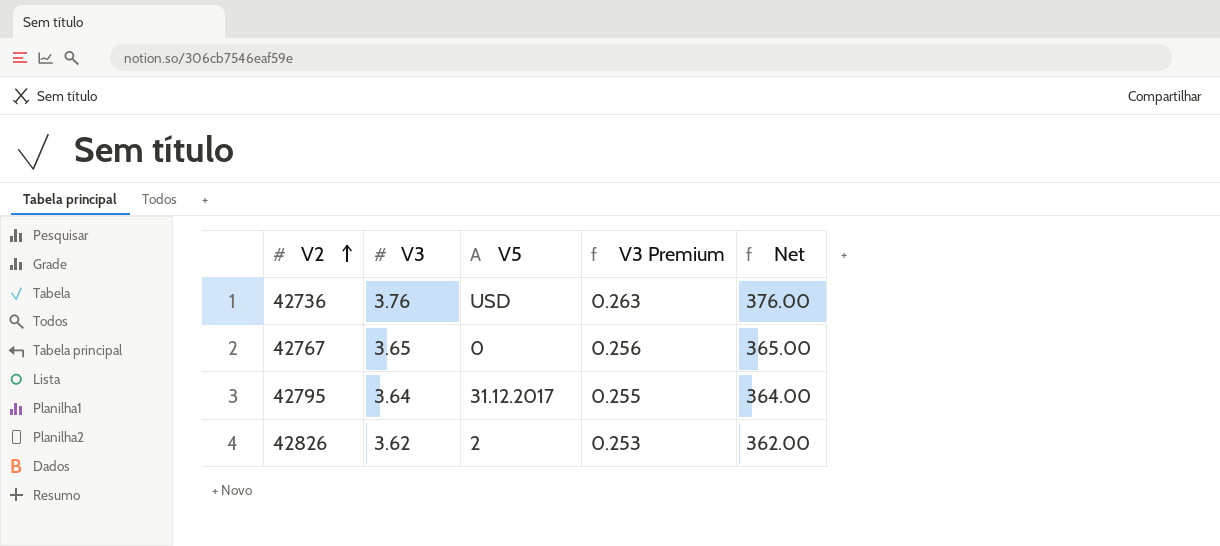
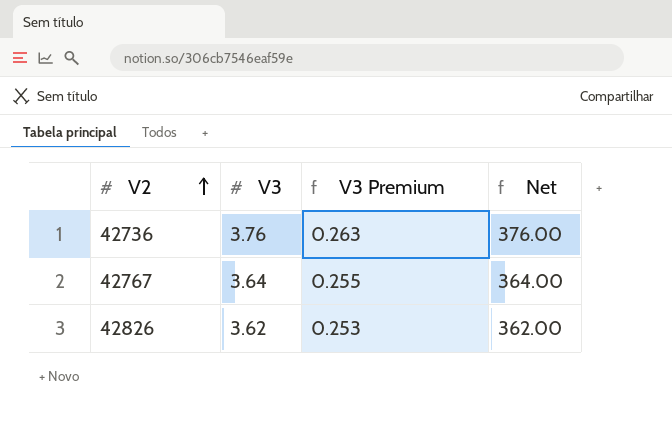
column V5 | position: 3 -> none
row 42795: 3.64 | 31.12.2017 | 0.255 | 364.00 -> none
42767 | V3: 3.65 -> 3.64
42767 | V3 Premium: 0.256 -> 0.255
42767 | Net: 365.00 -> 364.00

